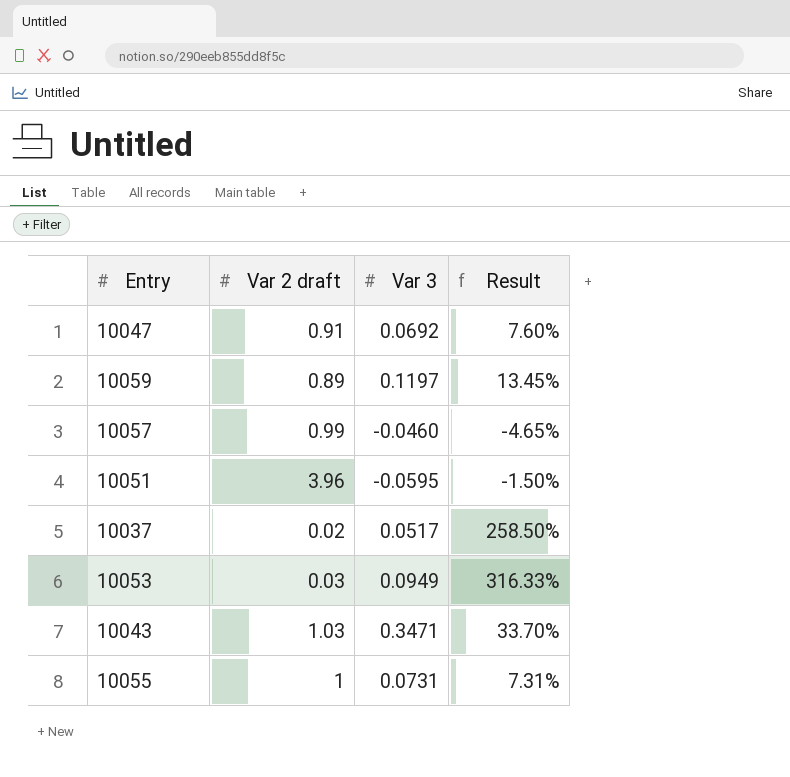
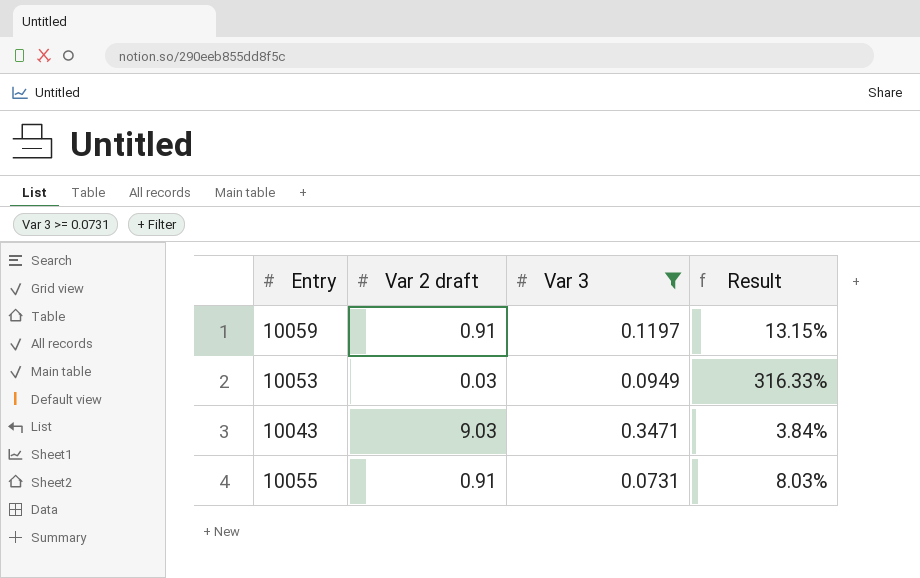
filter: none -> Var 3 >= 0.0731
10059 | Var 2 draft: 0.89 -> 0.91
10059 | Result: 13.45% -> 13.15%
10043 | Var 2 draft: 1.03 -> 9.03
10043 | Result: 33.70% -> 3.84%
10055 | Var 2 draft: 1 -> 0.91
10055 | Result: 7.31% -> 8.03%

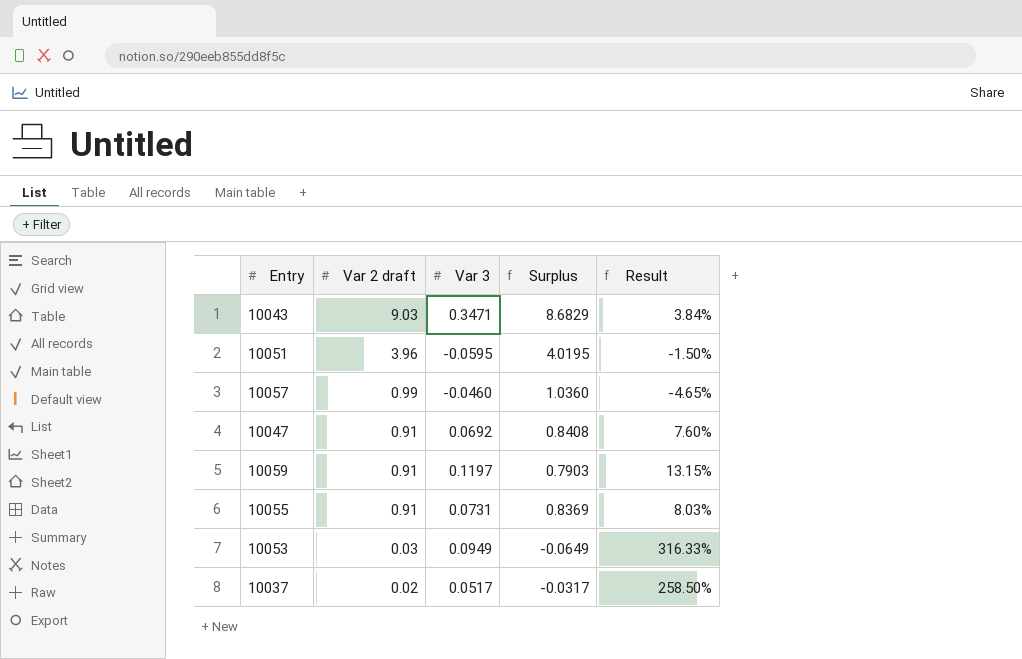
filter: Var 3 >= 0.0731 -> none
row order: none -> Var 2 draft descending
column Surplus | formula: none -> [Var 2 draft] - [Var 3]

